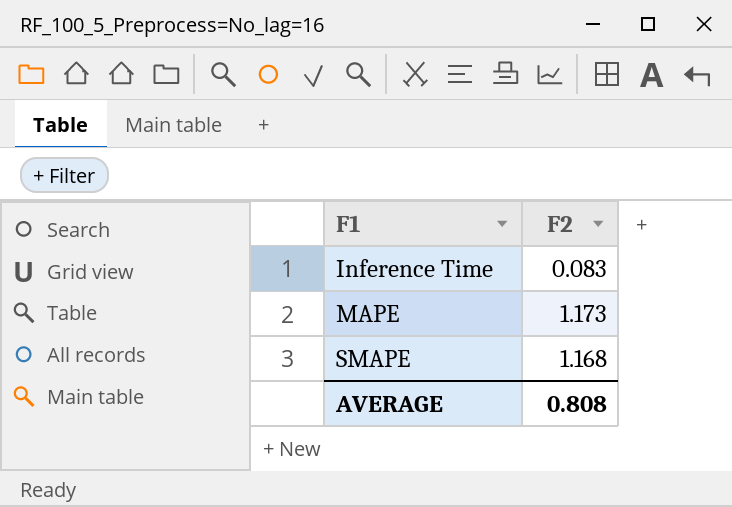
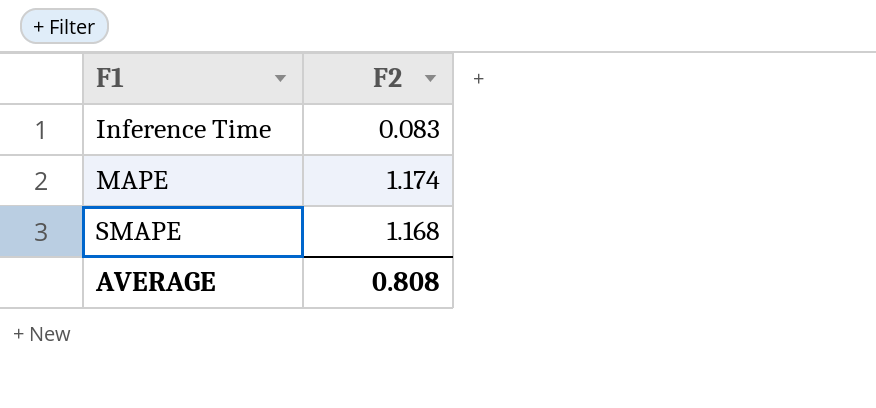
MAPE | F2: 1.173 -> 1.174

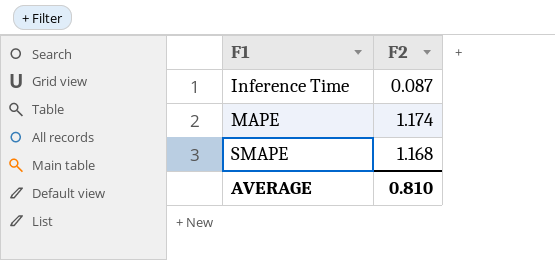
Inference Time | F2: 0.083 -> 0.087
AVERAGE | F2: 0.808 -> 0.810

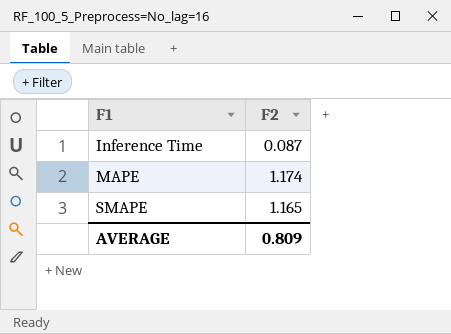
SMAPE | F2: 1.168 -> 1.165
AVERAGE | F2: 0.810 -> 0.809

